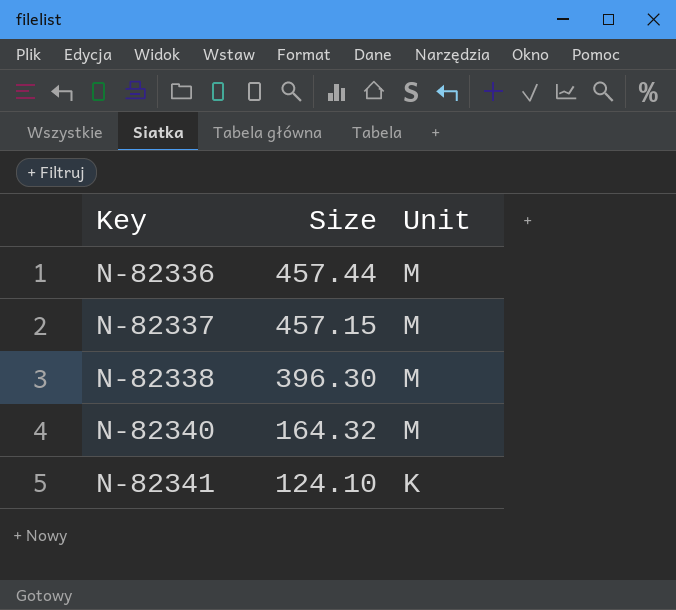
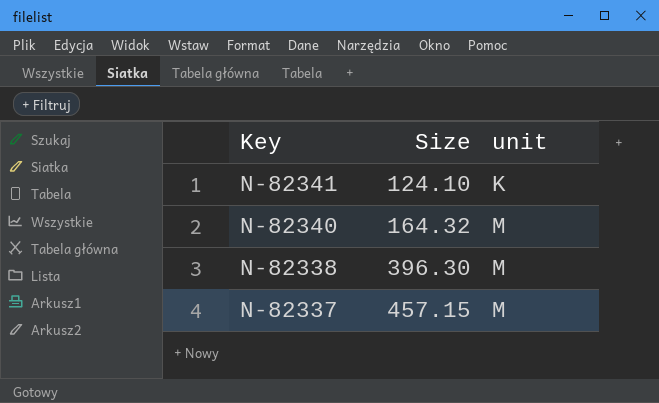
row order: Key ascending -> Key descending
column name: Unit -> unit
row N-82336: 457.44 | M -> none

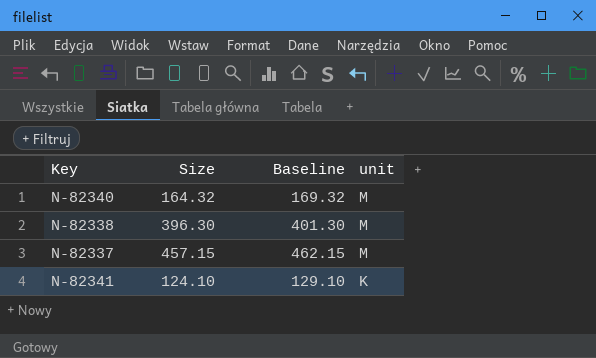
row order: Key descending -> unit descending
column Baseline | formula: none -> [Size] + 5

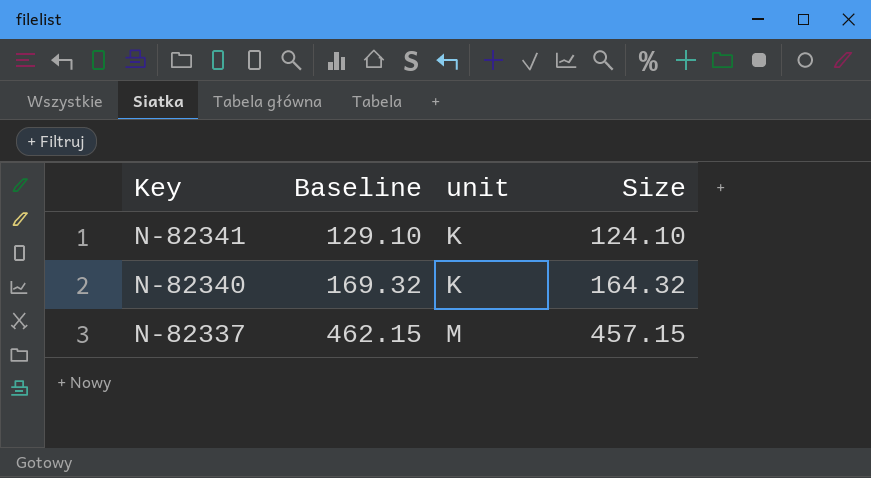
row order: unit descending -> Key descending
column Size | position: 2 -> 4
row N-82338: 396.30 | 401.30 | M -> none
N-82340 | unit: M -> K

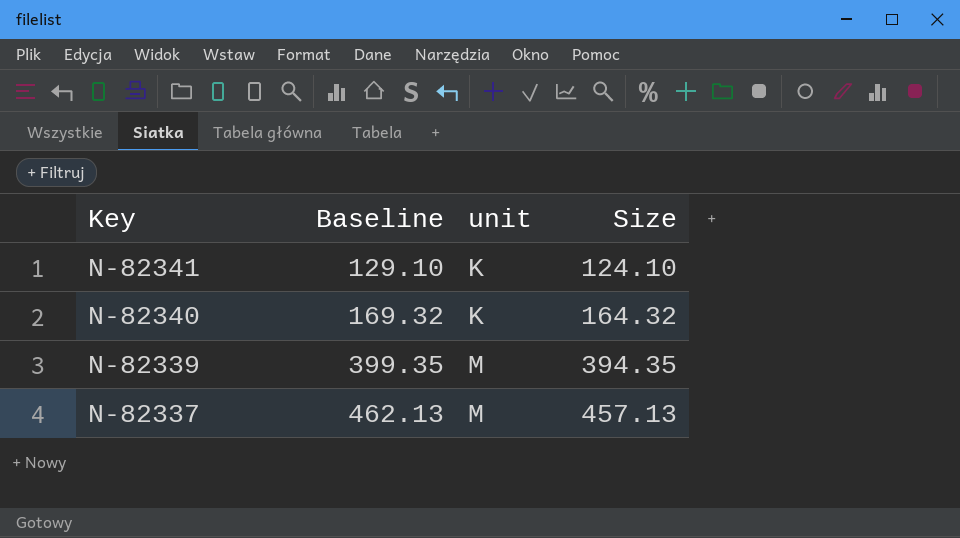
row N-82339: none -> 399.35 | M | 394.35
N-82337 | Baseline: 462.15 -> 462.13
N-82337 | Size: 457.15 -> 457.13

